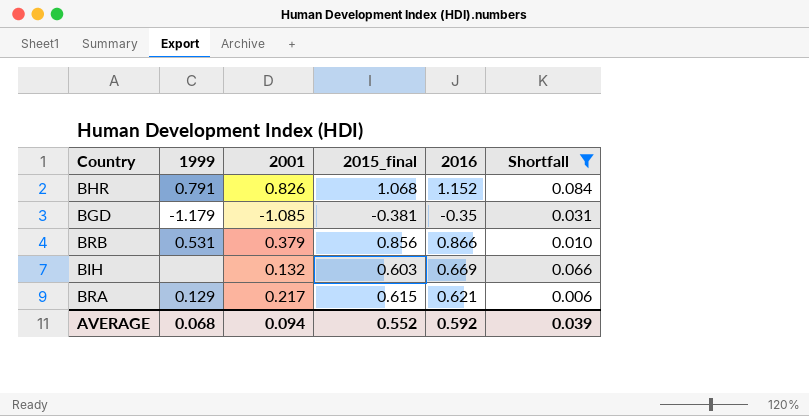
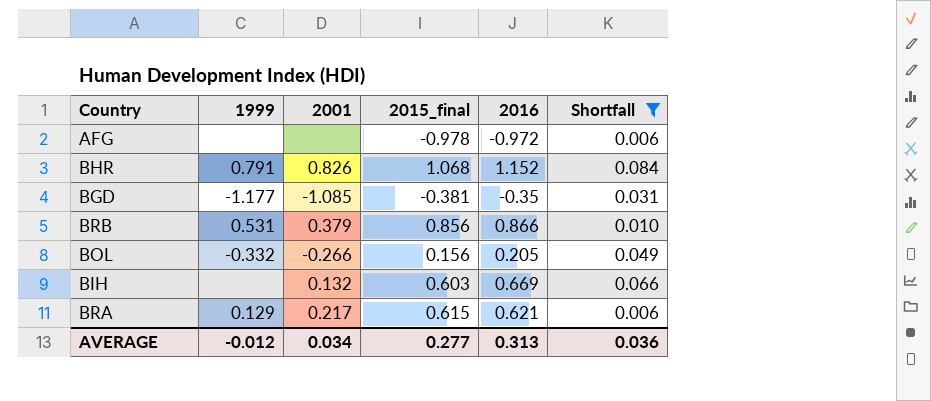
row AFG: none -> none | none | -0.978 | -0.972 | 0.006
BGD | 1999: -1.179 -> -1.177
row BOL: none -> -0.332 | -0.266 | 0.156 | 0.205 | 0.049
AVERAGE | 1999: 0.068 -> -0.012
AVERAGE | 2001: 0.094 -> 0.034
AVERAGE | 2015_final: 0.552 -> 0.277
AVERAGE | 2016: 0.592 -> 0.313
AVERAGE | Shortfall: 0.039 -> 0.036

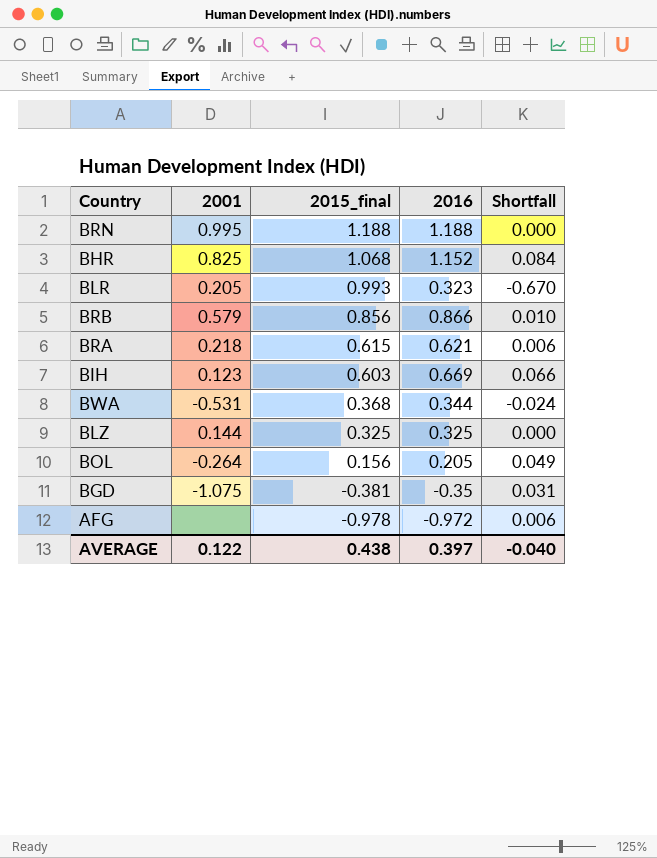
filter: Shortfall >= 0.006 -> none
row order: none -> 2015_final descending
column 1999 | position: 2 -> none
BHR | 2001: 0.826 -> 0.825
BRB | 2001: 0.379 -> 0.579
BRA | 2001: 0.217 -> 0.218
BIH | 2001: 0.132 -> 0.123
BOL | 2001: -0.266 -> -0.264
BGD | 2001: -1.085 -> -1.075
AVERAGE | 2001: 0.034 -> 0.122
AVERAGE | 2015_final: 0.277 -> 0.438
AVERAGE | 2016: 0.313 -> 0.397
AVERAGE | Shortfall: 0.036 -> -0.040

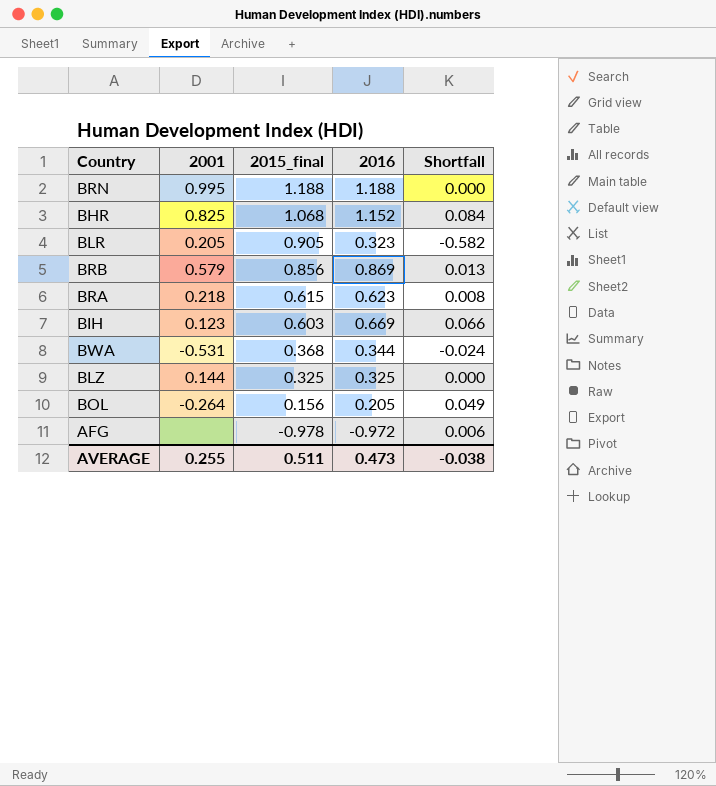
row BGD: -1.075 | -0.381 | -0.35 | 0.031 -> none
BLR | 2015_final: 0.993 -> 0.905
BLR | Shortfall: -0.670 -> -0.582
BRB | 2016: 0.866 -> 0.869
BRB | Shortfall: 0.010 -> 0.013
BRA | 2016: 0.621 -> 0.623
BRA | Shortfall: 0.006 -> 0.008
AVERAGE | 2001: 0.122 -> 0.255
AVERAGE | 2015_final: 0.438 -> 0.511
AVERAGE | 2016: 0.397 -> 0.473
AVERAGE | Shortfall: -0.040 -> -0.038

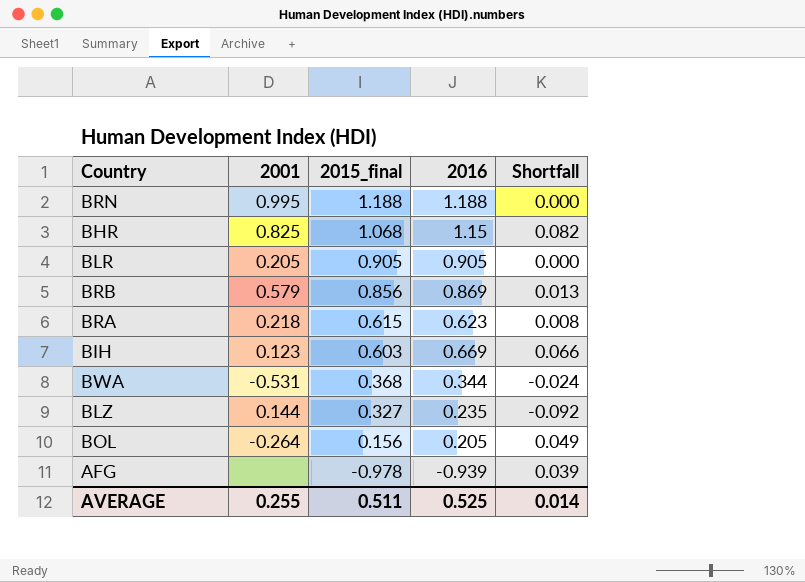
BHR | 2016: 1.152 -> 1.15
BHR | Shortfall: 0.084 -> 0.082
BLR | 2016: 0.323 -> 0.905
BLR | Shortfall: -0.582 -> 0.000
BLZ | 2015_final: 0.325 -> 0.327
BLZ | 2016: 0.325 -> 0.235
BLZ | Shortfall: 0.000 -> -0.092
AFG | 2016: -0.972 -> -0.939
AFG | Shortfall: 0.006 -> 0.039
AVERAGE | 2016: 0.473 -> 0.525
AVERAGE | Shortfall: -0.038 -> 0.014

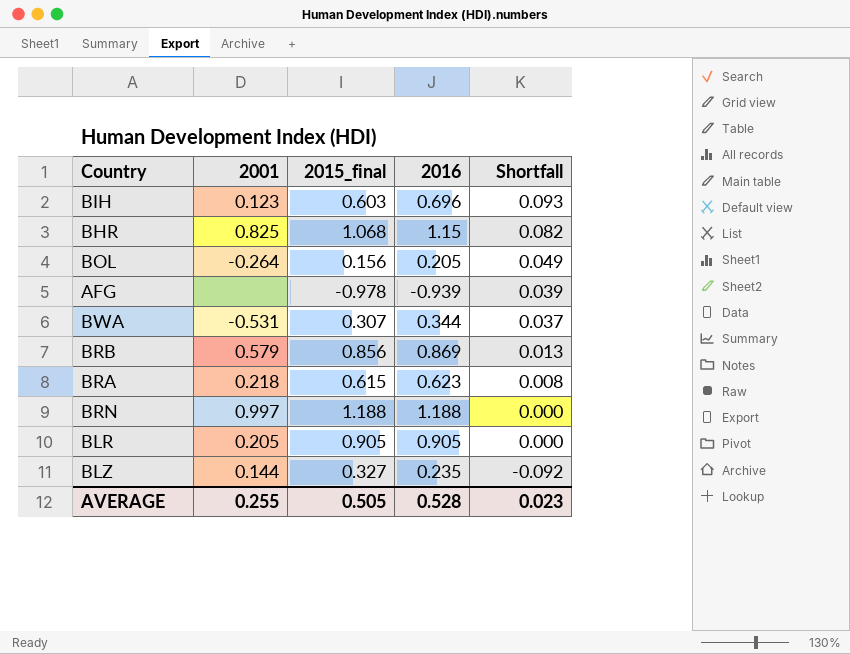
row order: 2015_final descending -> Shortfall descending
BIH | 2016: 0.669 -> 0.696
BIH | Shortfall: 0.066 -> 0.093
BWA | 2015_final: 0.368 -> 0.307
BWA | Shortfall: -0.024 -> 0.037
BRN | 2001: 0.995 -> 0.997
AVERAGE | 2015_final: 0.511 -> 0.505
AVERAGE | 2016: 0.525 -> 0.528
AVERAGE | Shortfall: 0.014 -> 0.023

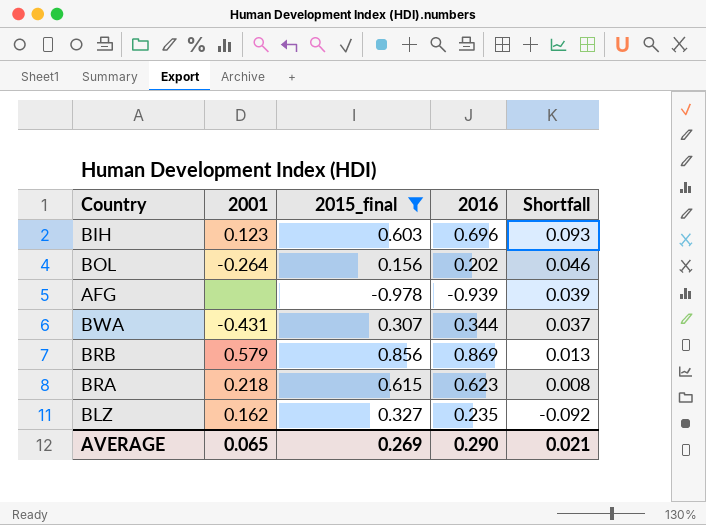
filter: none -> 2015_final <= 0.856
BOL | 2016: 0.205 -> 0.202
BOL | Shortfall: 0.049 -> 0.046
BWA | 2001: -0.531 -> -0.431
BLZ | 2001: 0.144 -> 0.162
AVERAGE | 2001: 0.255 -> 0.065
AVERAGE | 2015_final: 0.505 -> 0.269
AVERAGE | 2016: 0.528 -> 0.290
AVERAGE | Shortfall: 0.023 -> 0.021

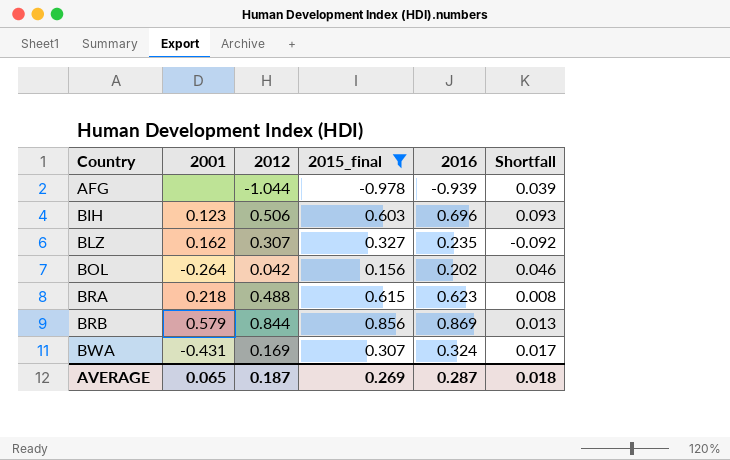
row order: Shortfall descending -> Country ascending
column 2012 | position: none -> 3
BWA | 2016: 0.344 -> 0.324
BWA | Shortfall: 0.037 -> 0.017
AVERAGE | 2016: 0.290 -> 0.287
AVERAGE | Shortfall: 0.021 -> 0.018

